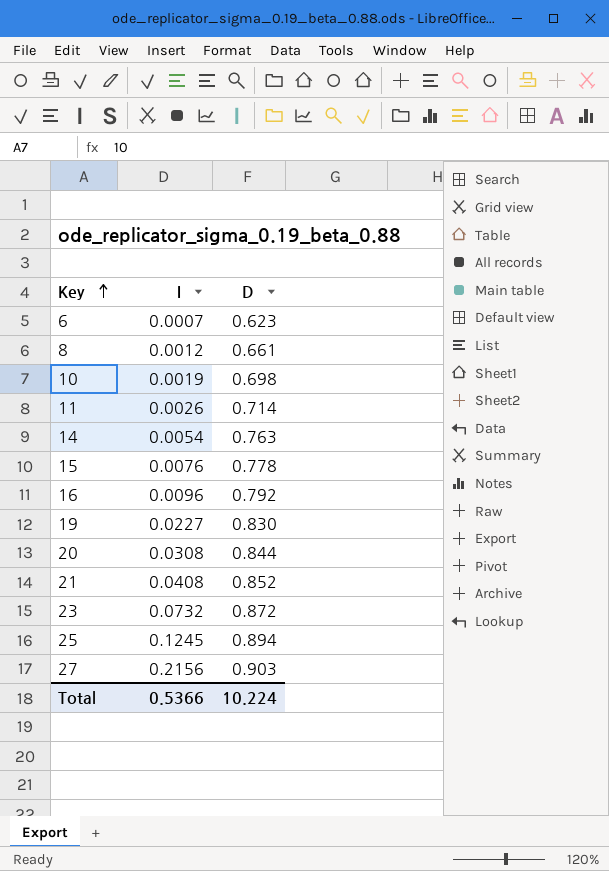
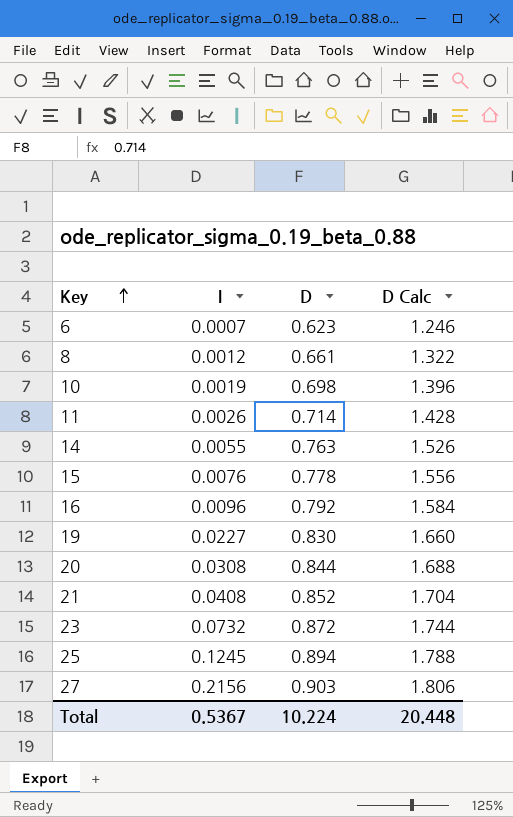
column D Calc | formula: none -> [D] * 2
14 | I: 0.0054 -> 0.0055
Total | I: 0.5366 -> 0.5367

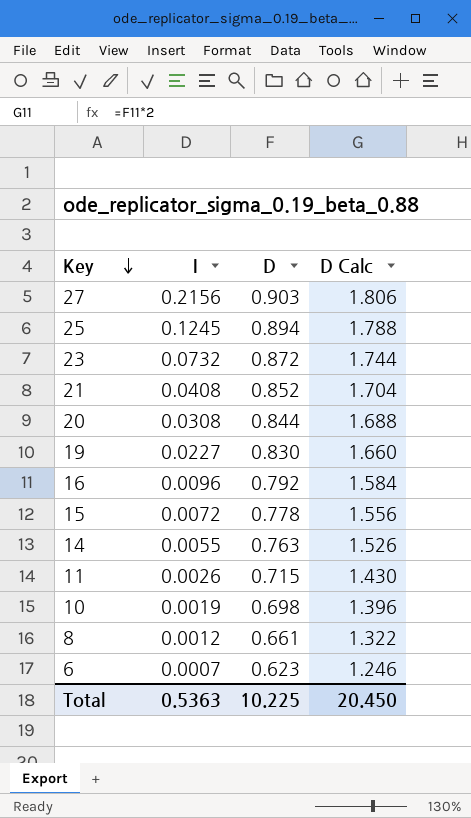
row order: Key ascending -> Key descending
15 | I: 0.0076 -> 0.0072
11 | D: 0.714 -> 0.715
11 | D Calc: 1.428 -> 1.430
Total | I: 0.5367 -> 0.5363
Total | D: 10.224 -> 10.225
Total | D Calc: 20.448 -> 20.450

